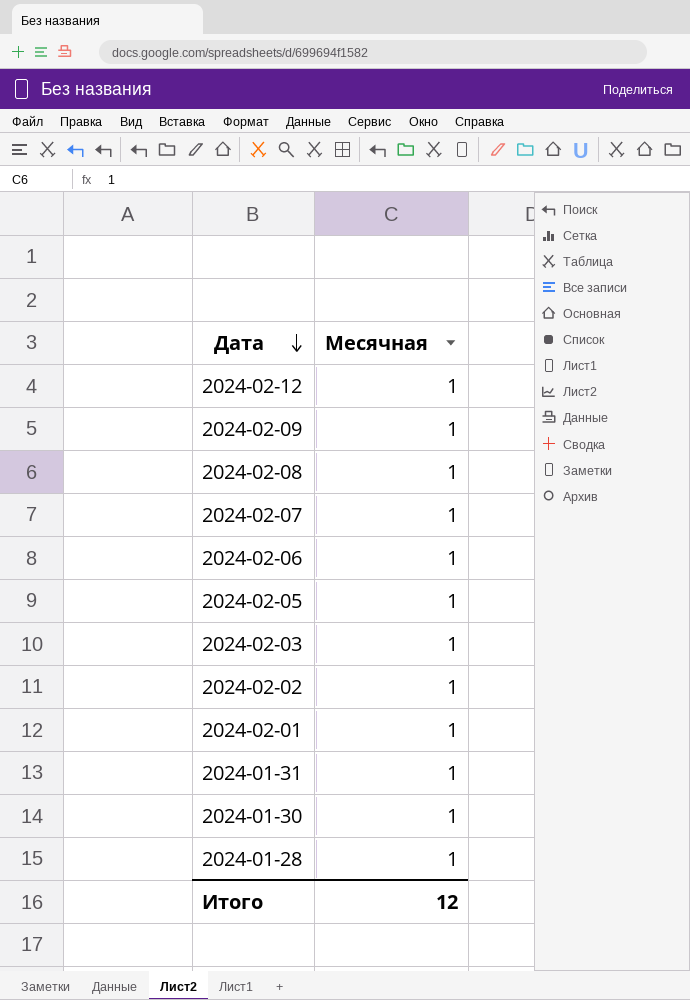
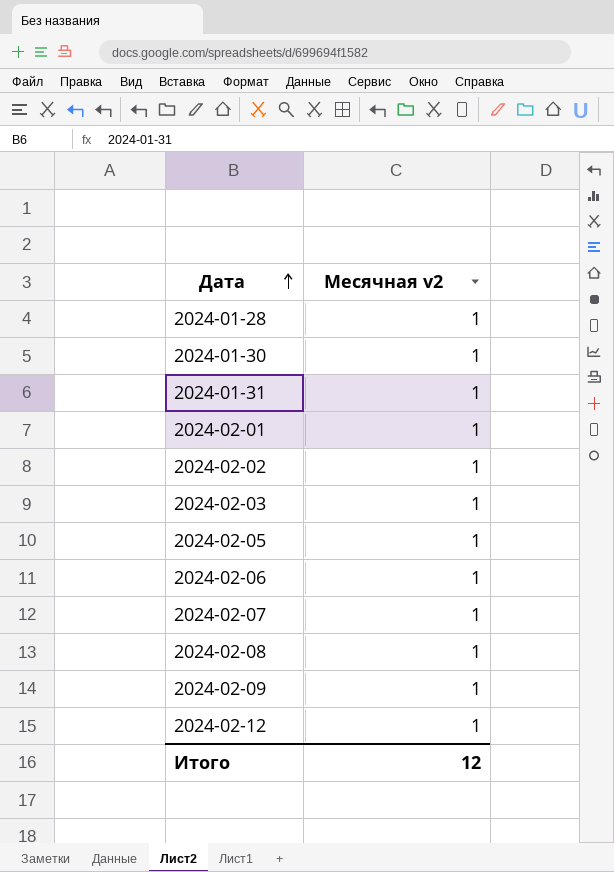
row order: Дата descending -> Дата ascending
column name: Месячная -> Месячная v2

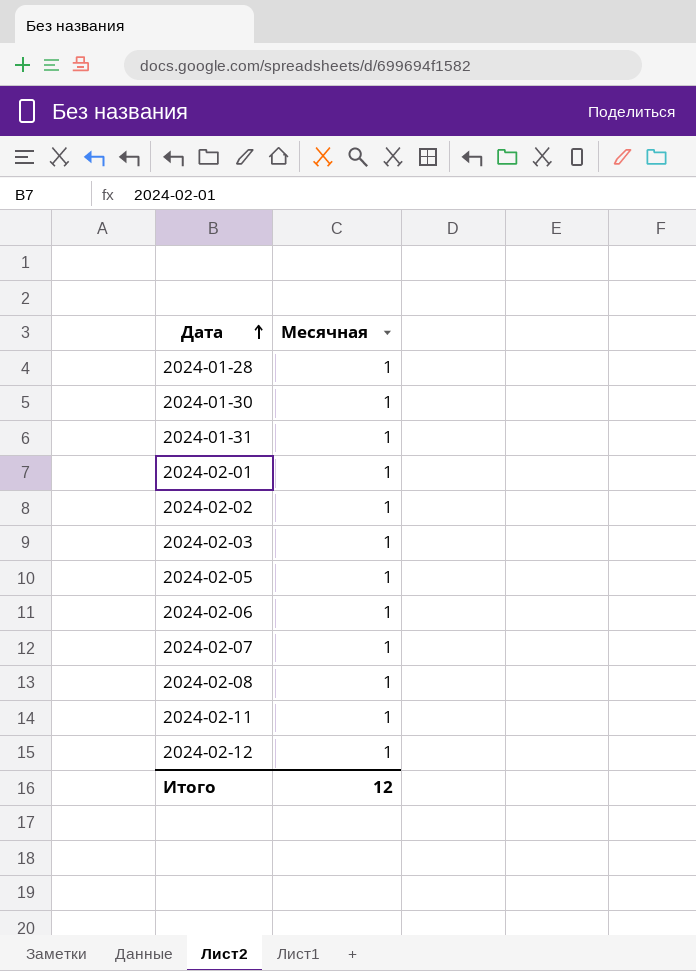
column name: Месячная v2 -> Месячная
row 2024-02-09: 1 -> none
row 2024-02-11: none -> 1

